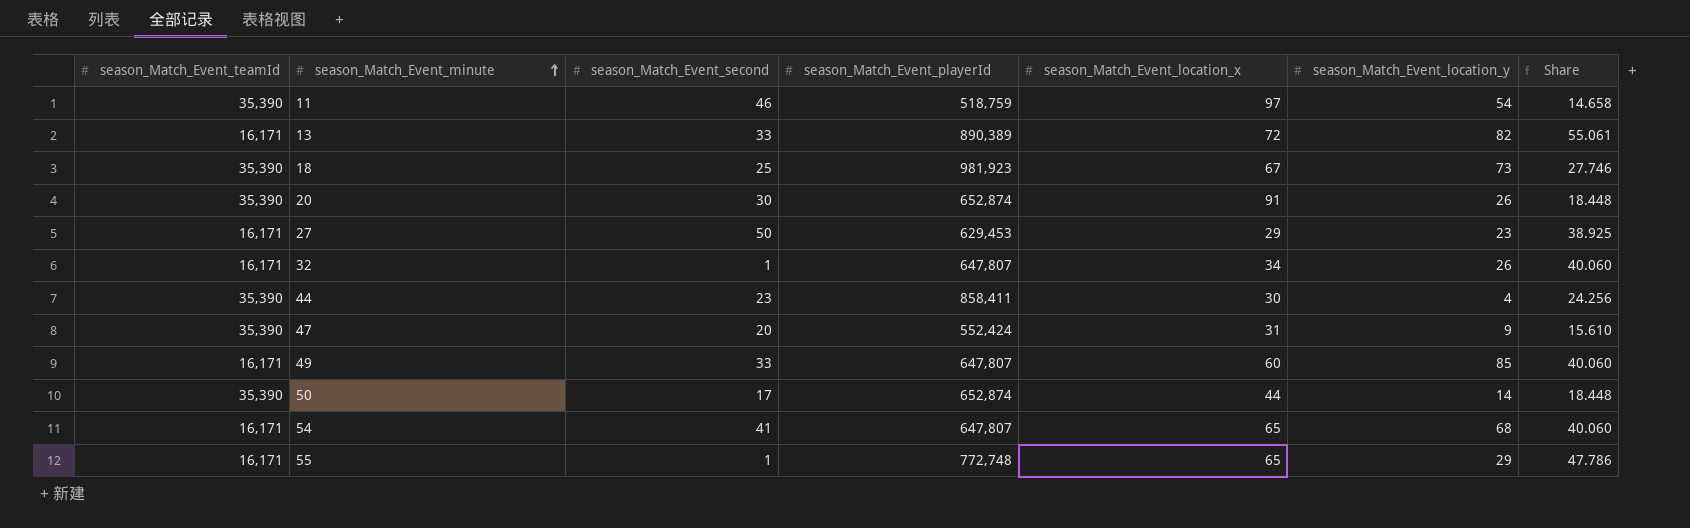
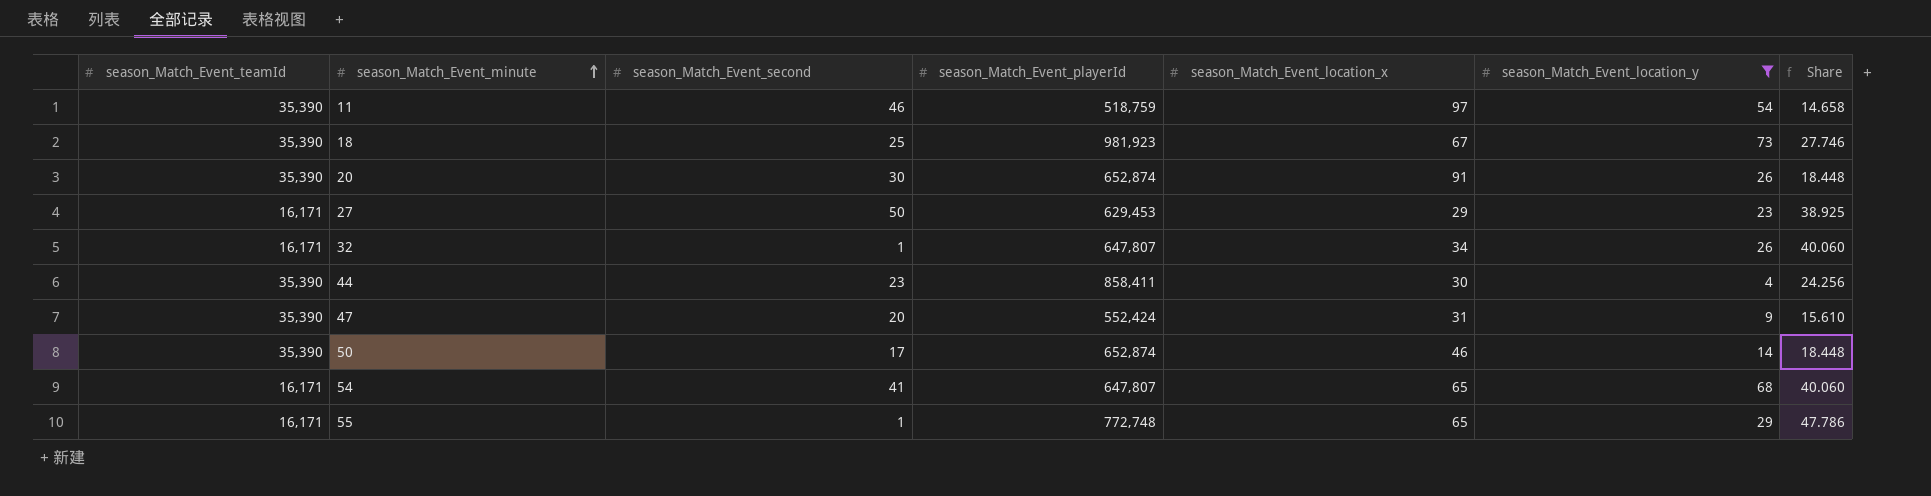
filter: none -> season_Match_Event_location_y <= 73
50 | season_Match_Event_location_x: 44 -> 46

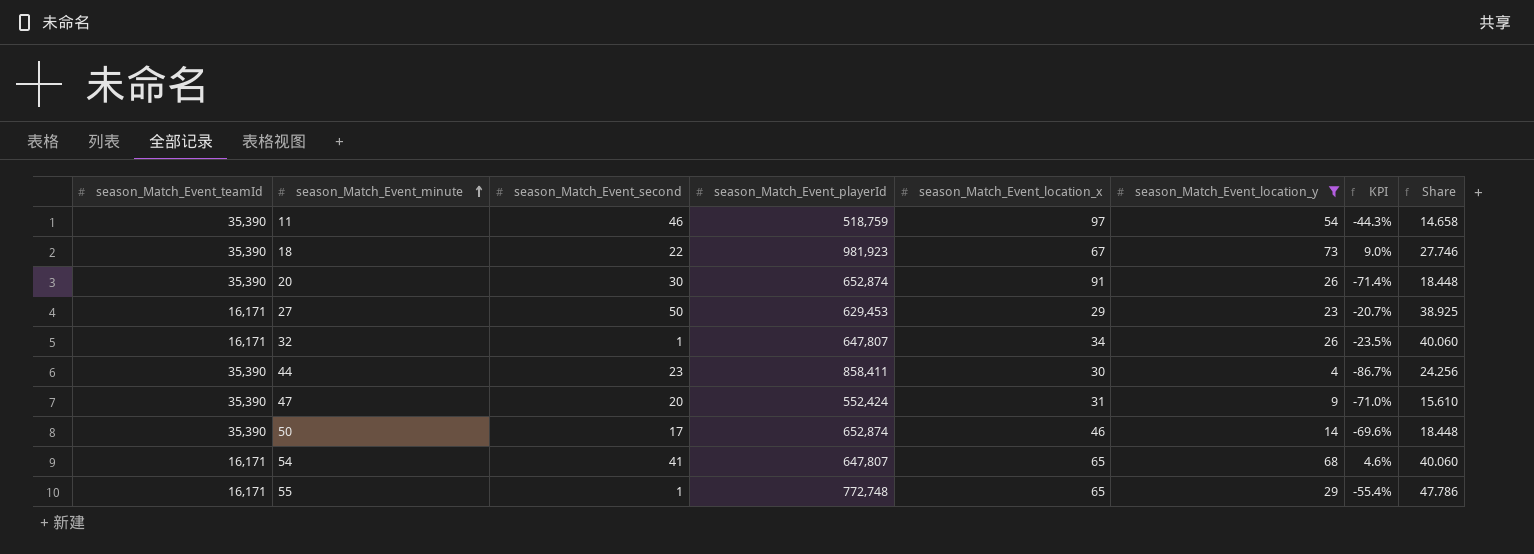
column KPI | formula: none -> ([season_Match_Event_location_y] - [season_Match_Event_location_x]) / [season_Match_Event_location_x]
18 | season_Match_Event_second: 25 -> 22

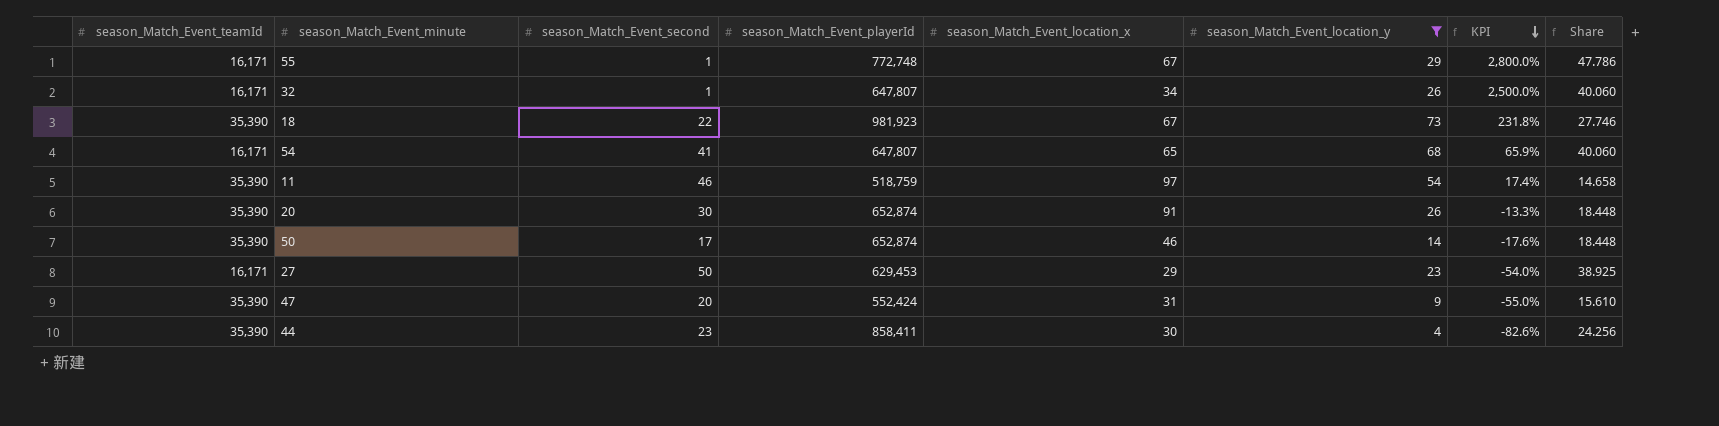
row order: season_Match_Event_minute ascending -> KPI descending
column KPI | formula: ([season_Match_Event_location_y] - [season_Match_Event_location_x]) / [season_Match_Event_location_x] -> ([season_Match_Event_location_y] - [season_Match_Event_second]) / [season_Match_Event_second]
55 | season_Match_Event_location_x: 65 -> 67

